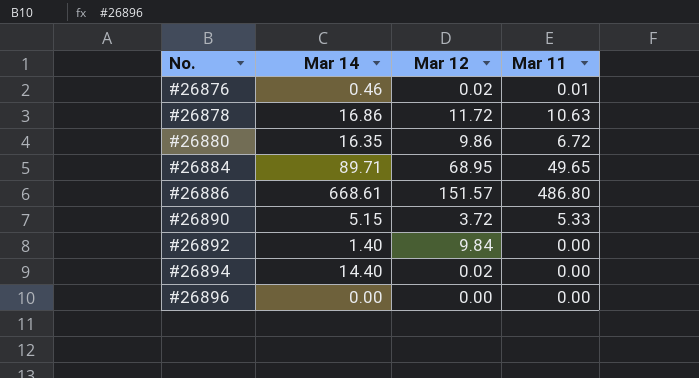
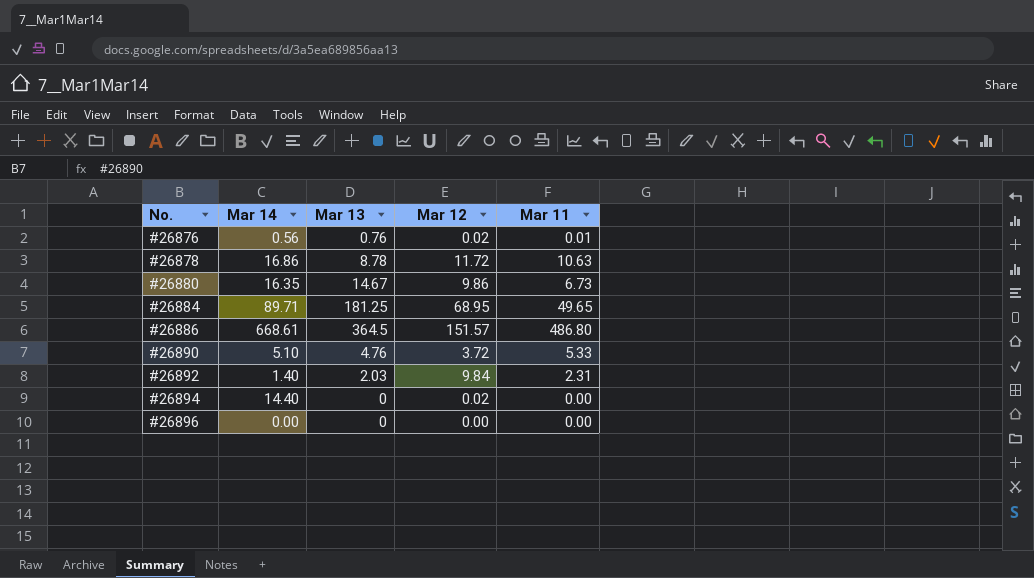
column Mar 13 | position: none -> 3
#26876 | Mar 14: 0.46 -> 0.56
#26880 | Mar 11: 6.72 -> 6.73
#26890 | Mar 14: 5.15 -> 5.10
#26892 | Mar 11: 0.00 -> 2.31

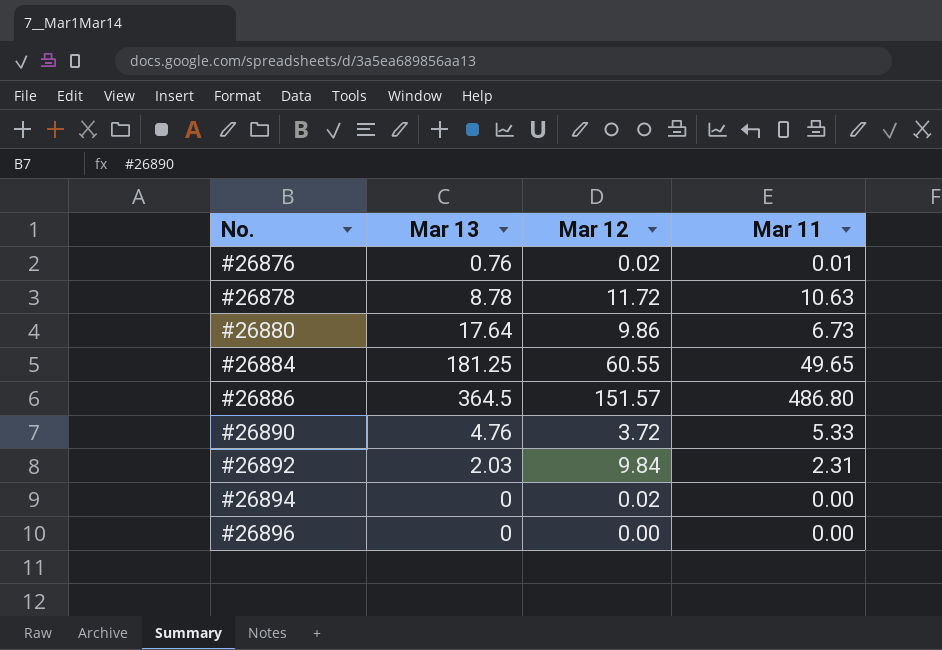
column Mar 14 | position: 2 -> none
#26880 | Mar 13: 14.67 -> 17.64
#26884 | Mar 12: 68.95 -> 60.55

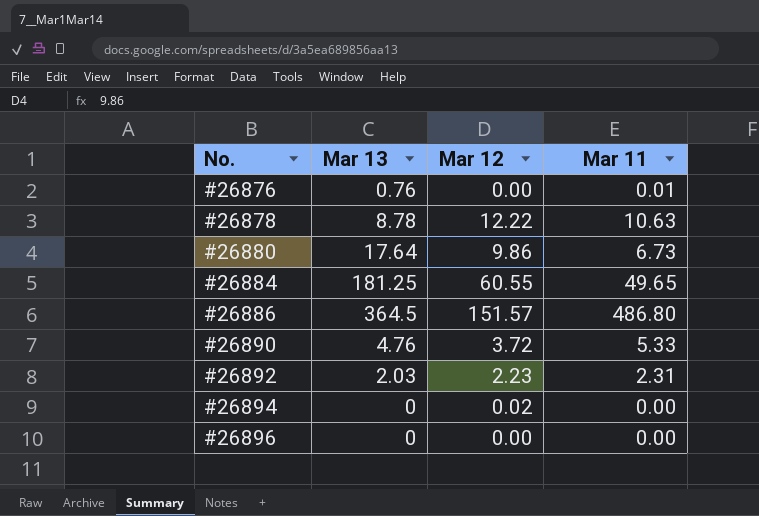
#26876 | Mar 12: 0.02 -> 0.00
#26878 | Mar 12: 11.72 -> 12.22
#26892 | Mar 12: 9.84 -> 2.23

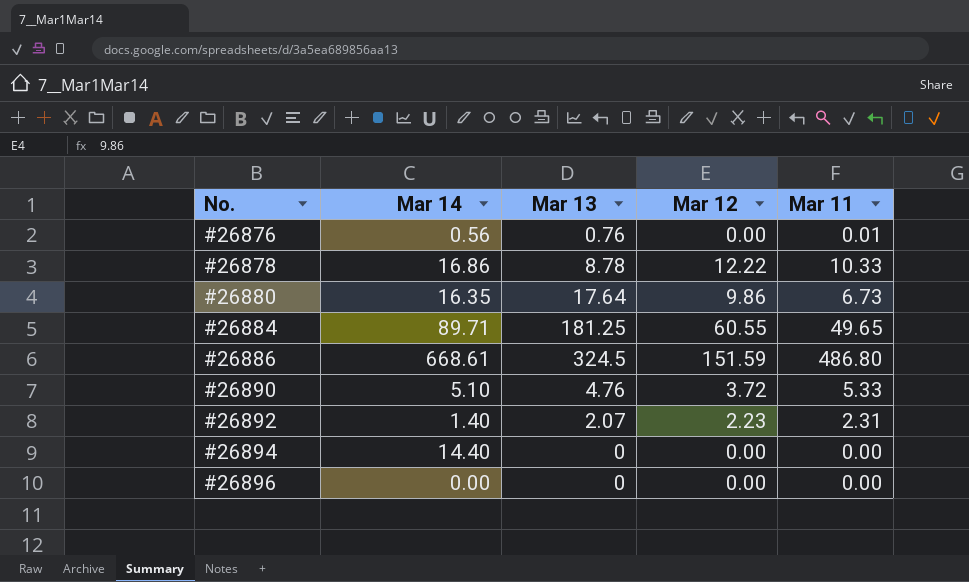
column Mar 14 | position: none -> 2
#26878 | Mar 11: 10.63 -> 10.33
#26886 | Mar 13: 364.5 -> 324.5
#26886 | Mar 12: 151.57 -> 151.59
#26892 | Mar 13: 2.03 -> 2.07
#26894 | Mar 12: 0.02 -> 0.00

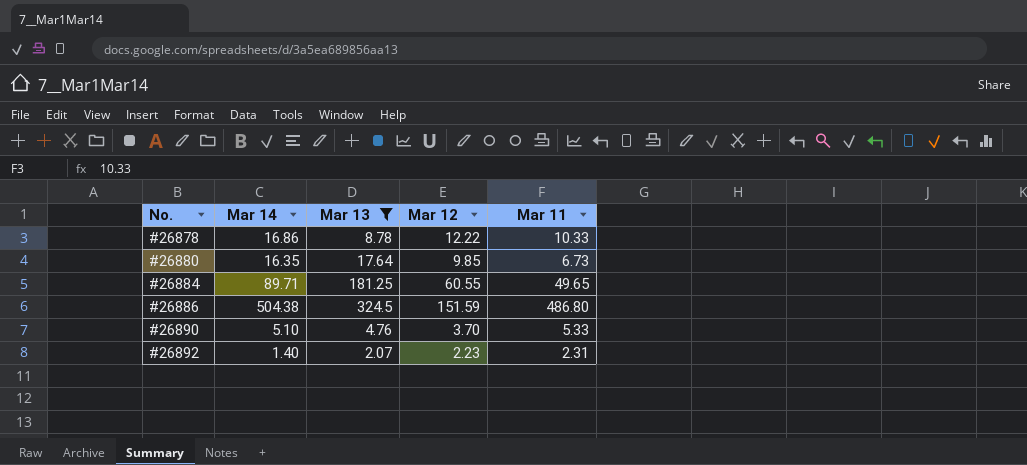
filter: none -> Mar 13 >= 2.07
#26880 | Mar 12: 9.86 -> 9.85
#26886 | Mar 14: 668.61 -> 504.38
#26890 | Mar 12: 3.72 -> 3.70

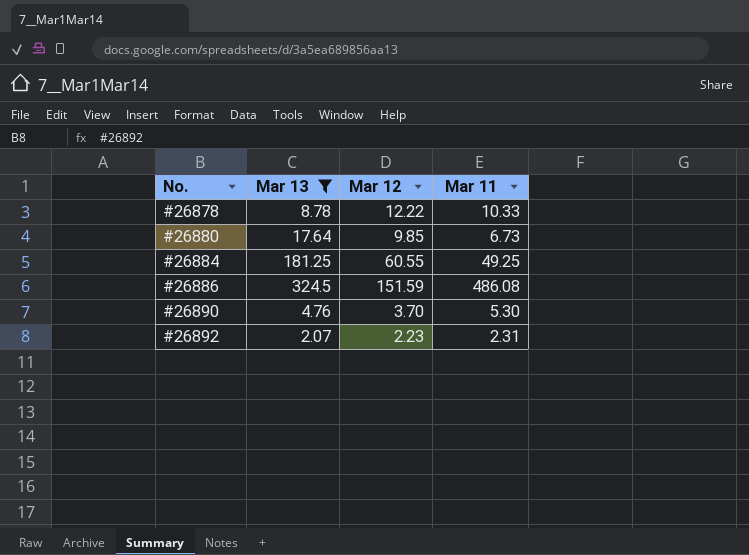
column Mar 14 | position: 2 -> none
#26884 | Mar 11: 49.65 -> 49.25
#26886 | Mar 11: 486.80 -> 486.08
#26890 | Mar 11: 5.33 -> 5.30

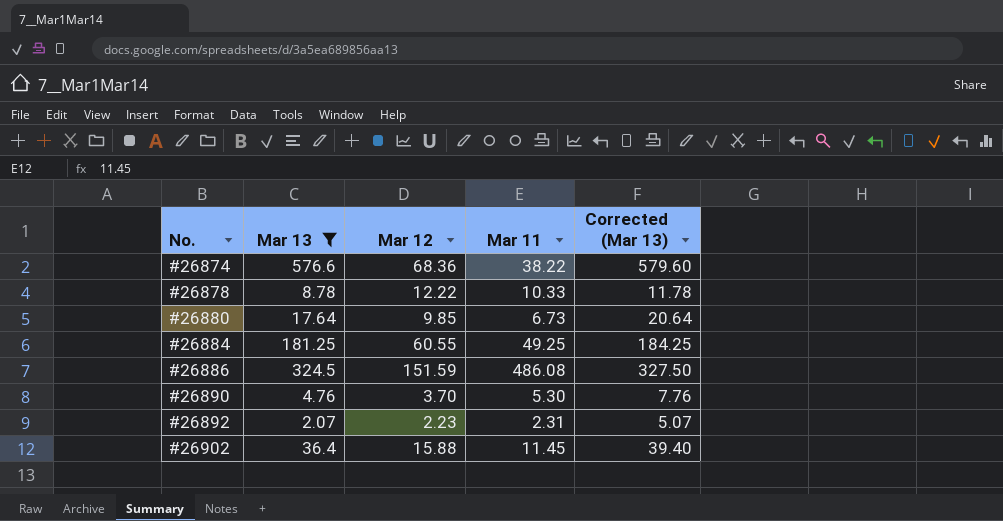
column Corrected (Mar 13) | formula: none -> [Mar 13] + 3
row #26874: none -> 576.6 | 68.36 | 38.22 | 579.60
row #26902: none -> 36.4 | 15.88 | 11.45 | 39.40

